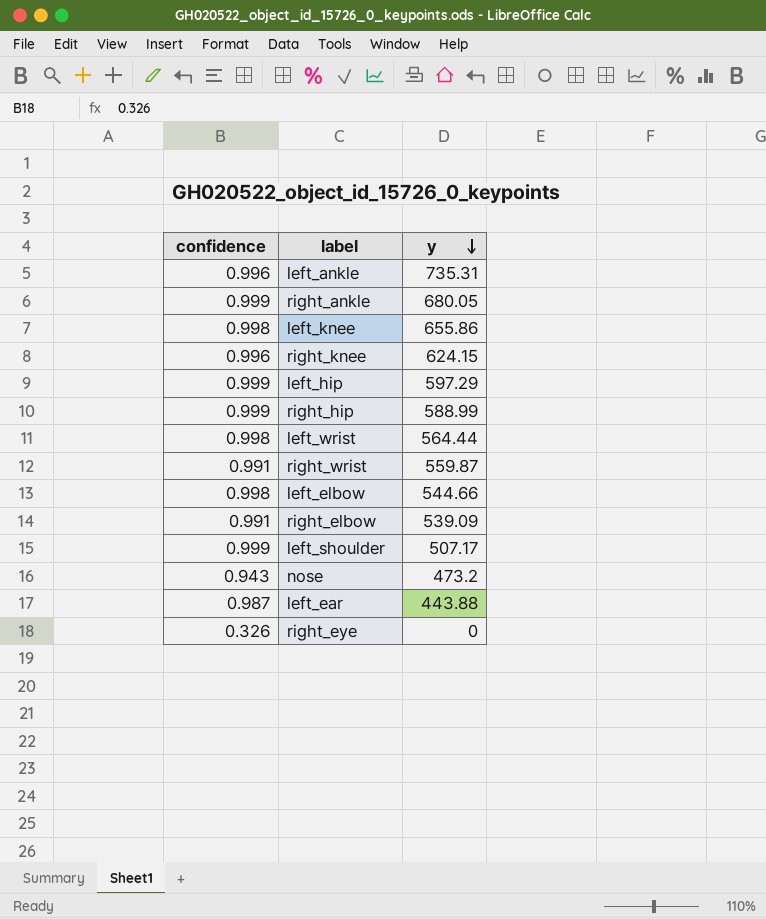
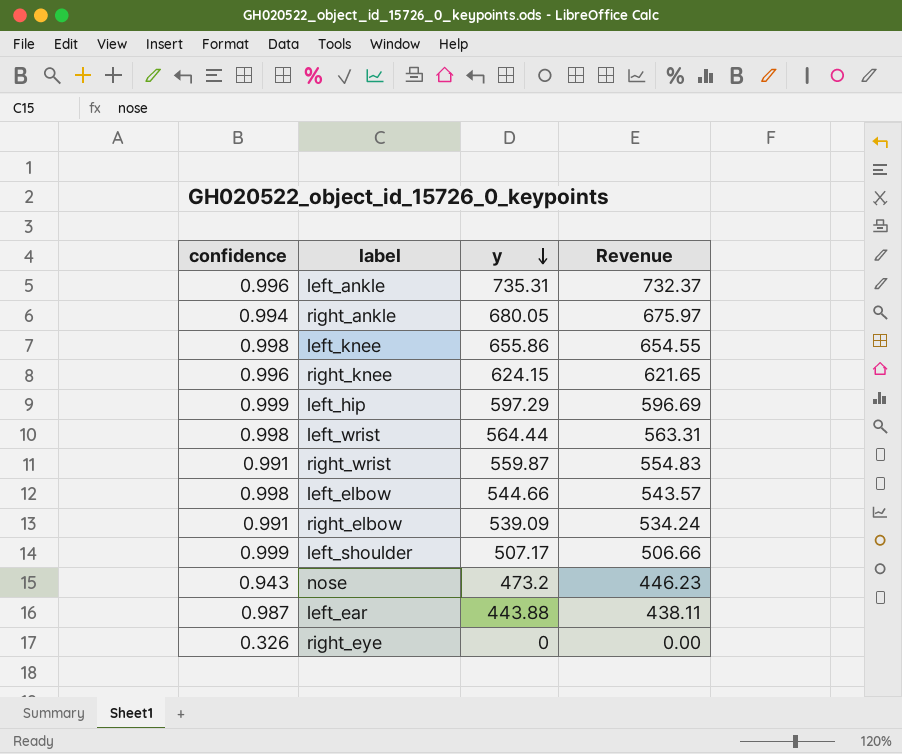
column Revenue | formula: none -> [confidence] * [y]
row right_hip: 0.999 | 588.99 -> none
right_ankle | confidence: 0.999 -> 0.994

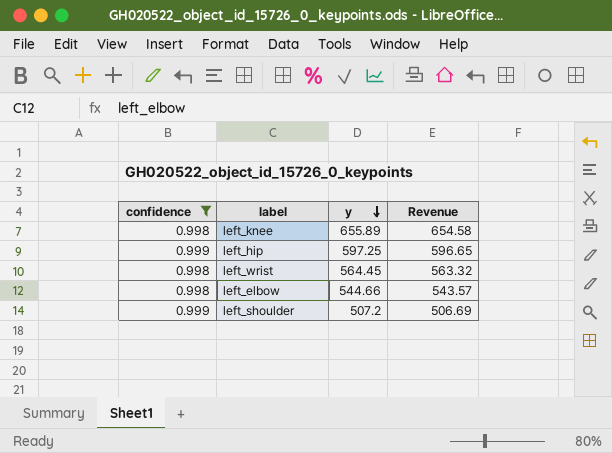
filter: none -> confidence >= 0.998
left_knee | y: 655.86 -> 655.89
left_knee | Revenue: 654.55 -> 654.58
left_hip | y: 597.29 -> 597.25
left_hip | Revenue: 596.69 -> 596.65
left_wrist | y: 564.44 -> 564.45
left_wrist | Revenue: 563.31 -> 563.32
left_shoulder | y: 507.17 -> 507.2
left_shoulder | Revenue: 506.66 -> 506.69

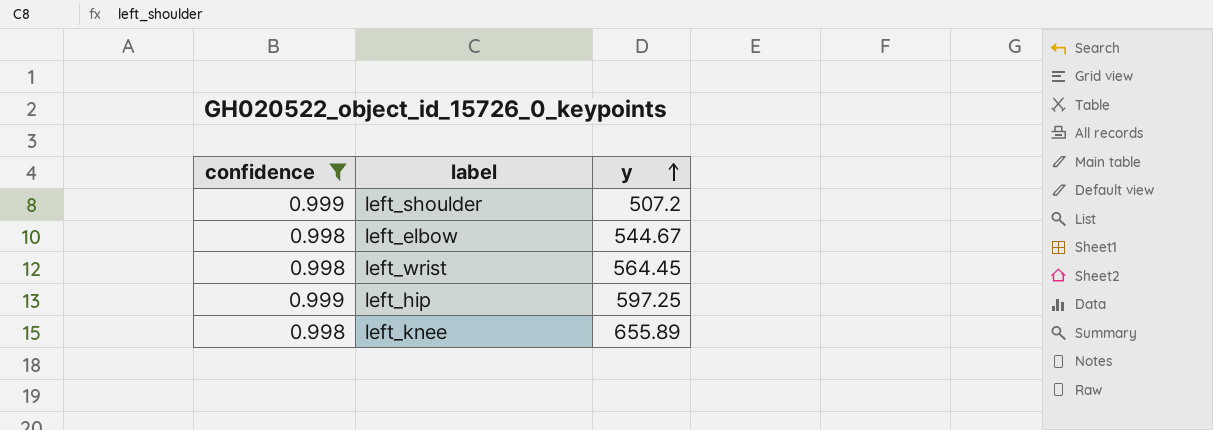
row order: y descending -> y ascending
column Revenue | formula: [confidence] * [y] -> none
left_elbow | y: 544.66 -> 544.67

